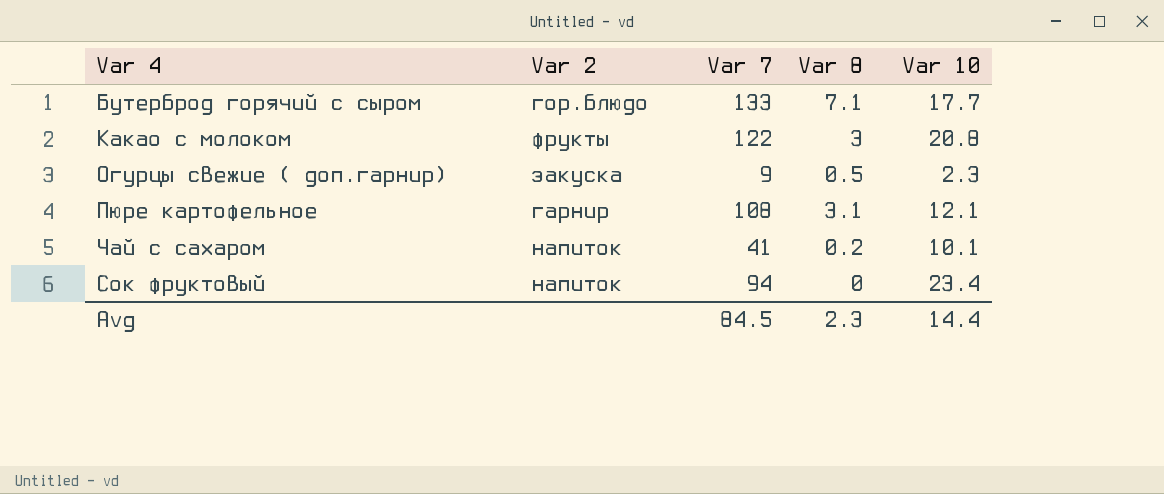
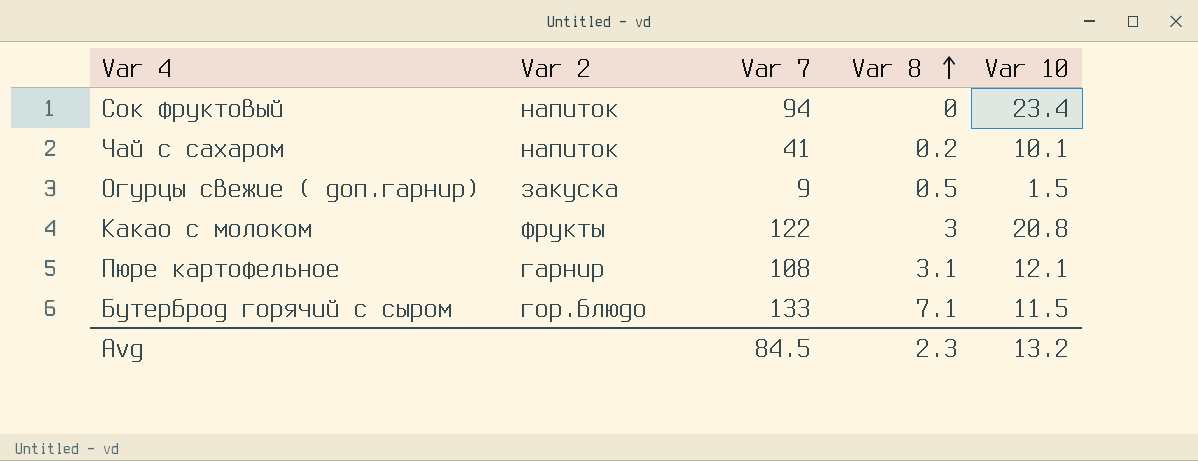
row order: none -> Var 8 ascending
Огурцы свежие ( доп.гарнир) | Var 10: 2.3 -> 1.5
Бутерброд горячий с сыром | Var 10: 17.7 -> 11.5
Avg | Var 10: 14.4 -> 13.2

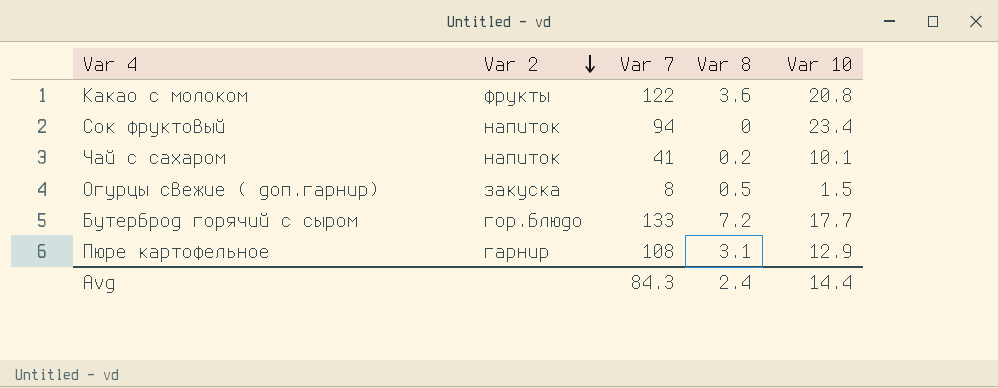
row order: Var 8 ascending -> Var 2 descending
Какао с молоком | Var 8: 3 -> 3.6
Огурцы свежие ( доп.гарнир) | Var 7: 9 -> 8
Бутерброд горячий с сыром | Var 8: 7.1 -> 7.2
Бутерброд горячий с сыром | Var 10: 11.5 -> 17.7
Пюре картофельное | Var 10: 12.1 -> 12.9
Avg | Var 7: 84.5 -> 84.3
Avg | Var 8: 2.3 -> 2.4
Avg | Var 10: 13.2 -> 14.4

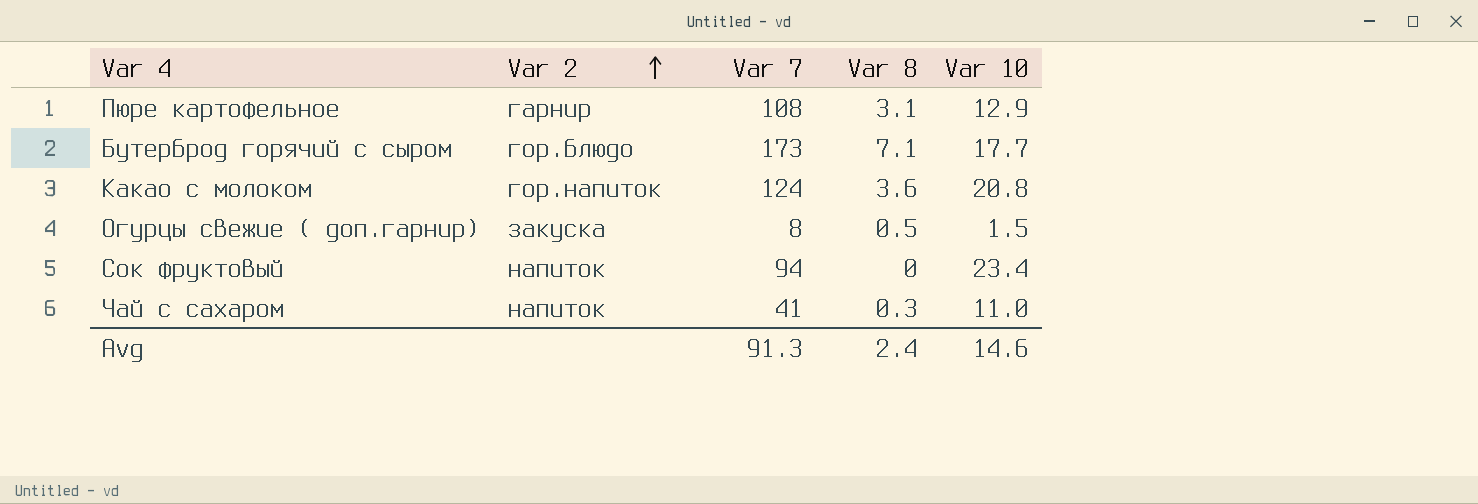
row order: Var 2 descending -> Var 2 ascending
Бутерброд горячий с сыром | Var 7: 133 -> 173
Бутерброд горячий с сыром | Var 8: 7.2 -> 7.1
Какао с молоком | Var 2: фрукты -> гор.напиток
Какао с молоком | Var 7: 122 -> 124
Чай с сахаром | Var 8: 0.2 -> 0.3
Чай с сахаром | Var 10: 10.1 -> 11.0
Avg | Var 7: 84.3 -> 91.3
Avg | Var 10: 14.4 -> 14.6

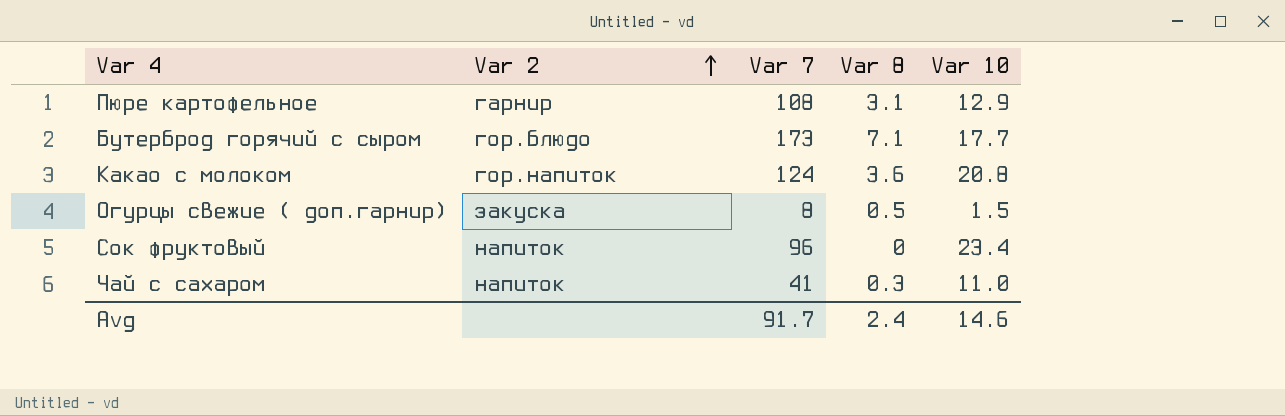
Сок фруктовый | Var 7: 94 -> 96
Avg | Var 7: 91.3 -> 91.7

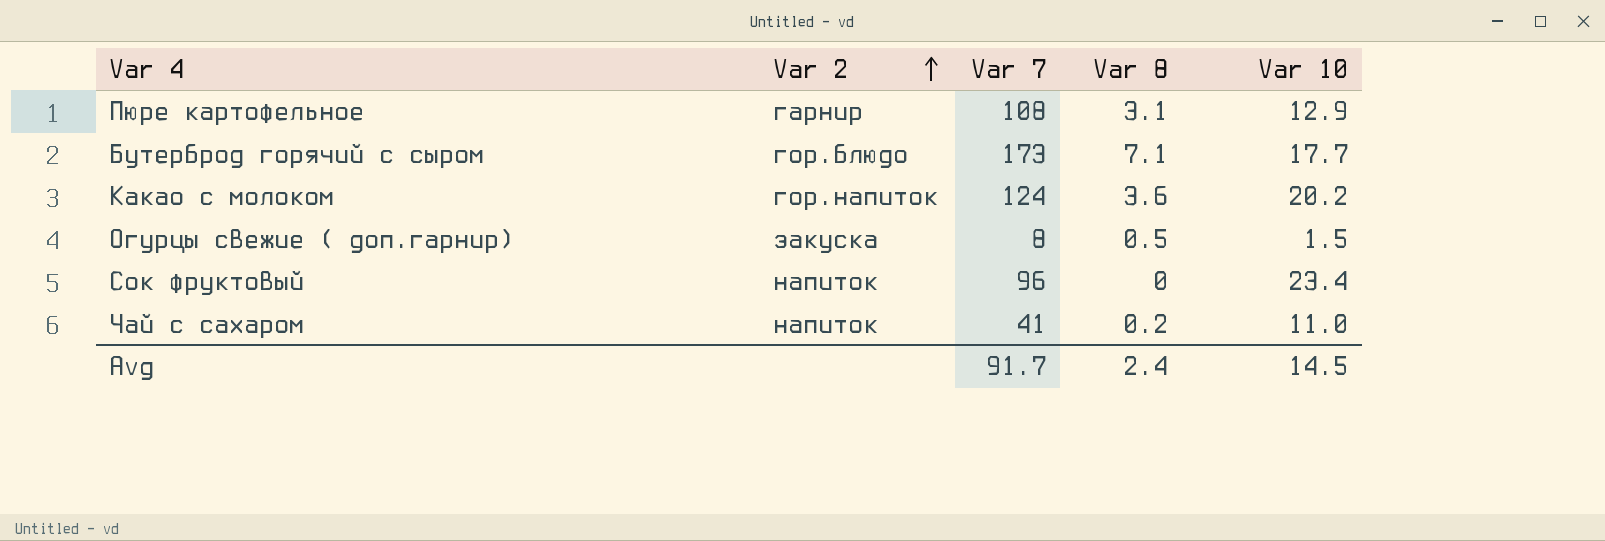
Какао с молоком | Var 10: 20.8 -> 20.2
Чай с сахаром | Var 8: 0.3 -> 0.2
Avg | Var 10: 14.6 -> 14.5

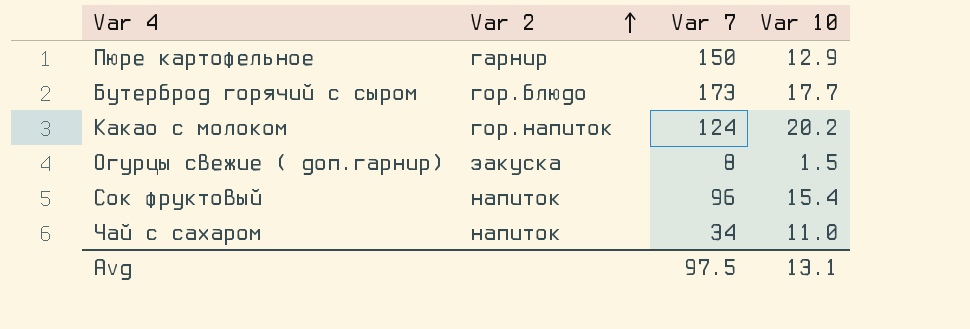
column Var 8 | position: 4 -> none
Пюре картофельное | Var 7: 108 -> 150
Сок фруктовый | Var 10: 23.4 -> 15.4
Чай с сахаром | Var 7: 41 -> 34
Avg | Var 7: 91.7 -> 97.5
Avg | Var 10: 14.5 -> 13.1

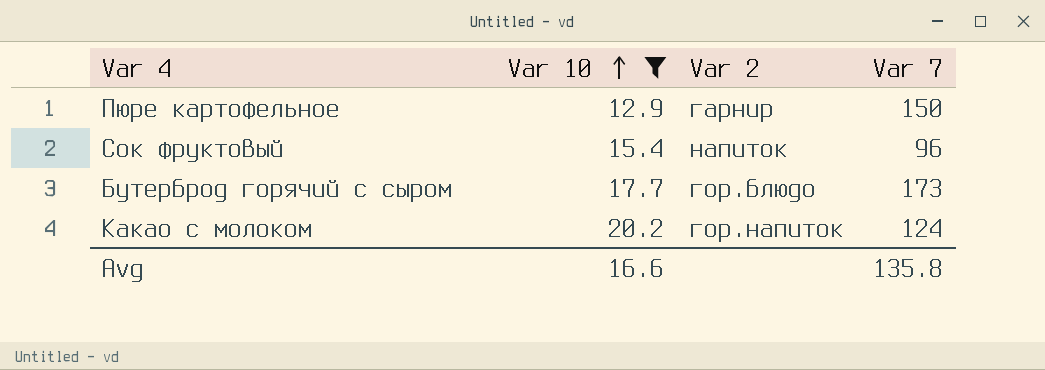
filter: none -> Var 10 >= 12.9
row order: Var 2 ascending -> Var 10 ascending
column Var 10 | position: 4 -> 2
Avg | Var 10: 13.1 -> 16.6
Avg | Var 7: 97.5 -> 135.8

